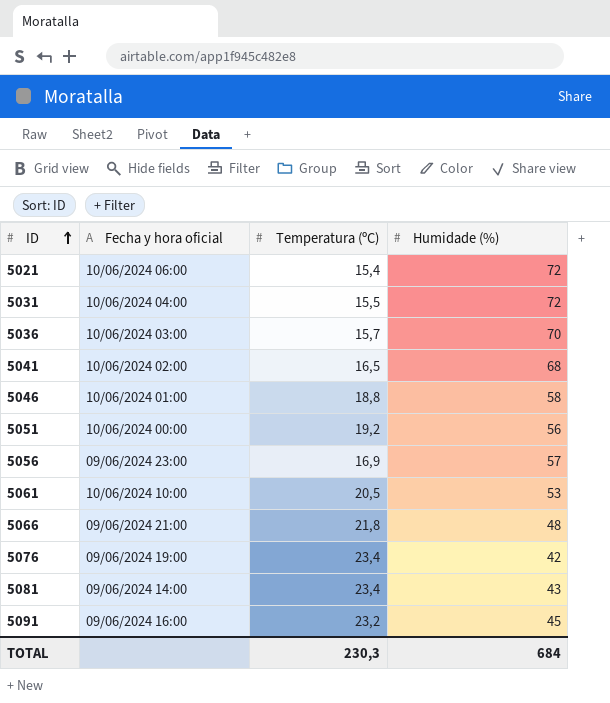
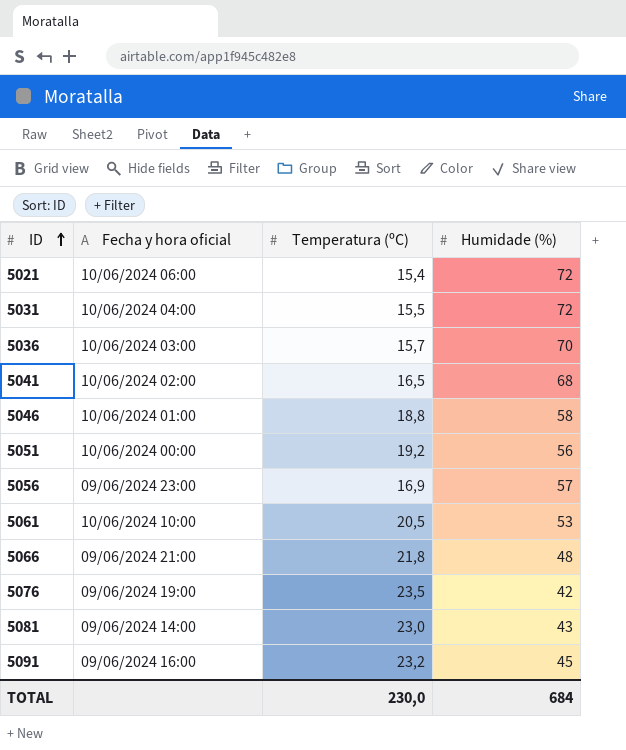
5076 | Temperatura (ºC): 23,4 -> 23,5
5081 | Temperatura (ºC): 23,4 -> 23,0
TOTAL | Temperatura (ºC): 230,3 -> 230,0

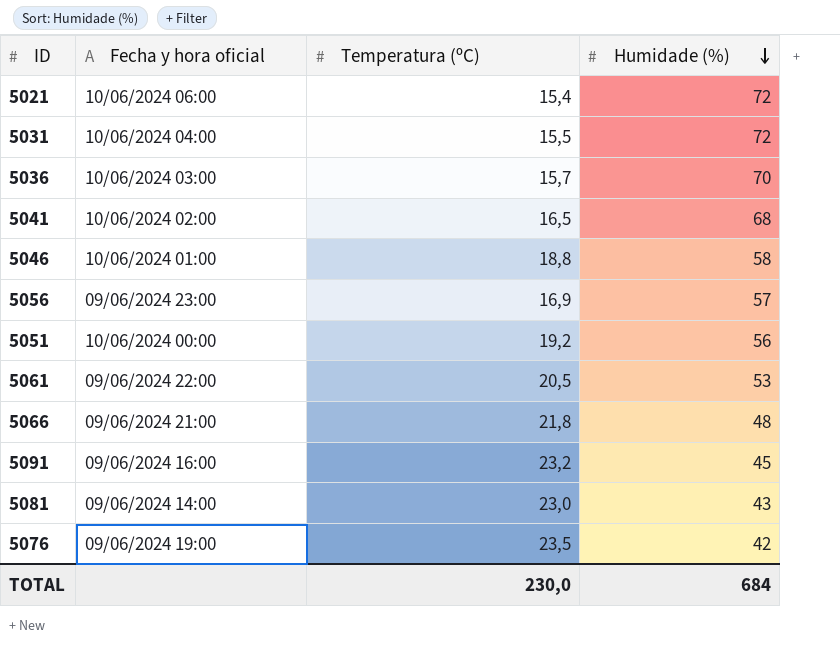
row order: ID ascending -> Humidade (%) descending
5061 | Fecha y hora oficial: 10/06/2024 10:00 -> 09/06/2024 22:00

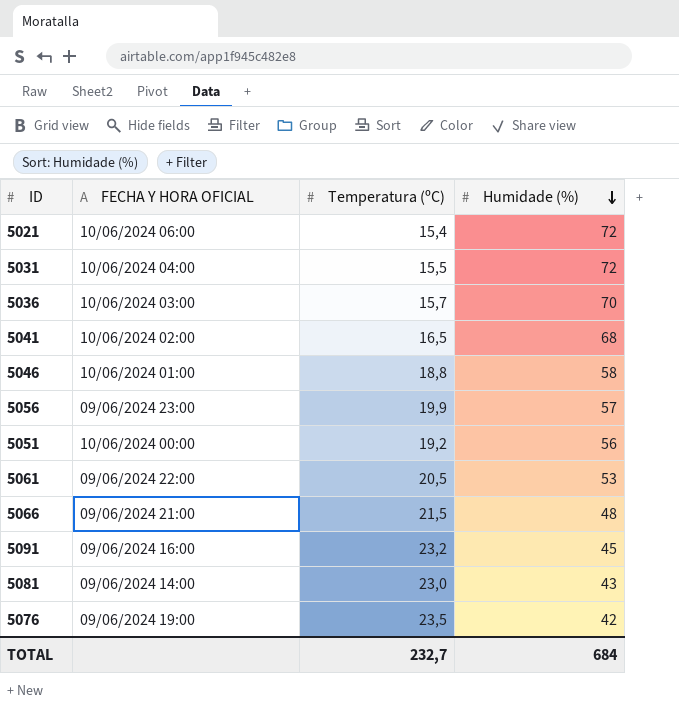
column name: Fecha y hora oficial -> FECHA Y HORA OFICIAL
5056 | Temperatura (ºC): 16,9 -> 19,9
5066 | Temperatura (ºC): 21,8 -> 21,5
TOTAL | Temperatura (ºC): 230,0 -> 232,7

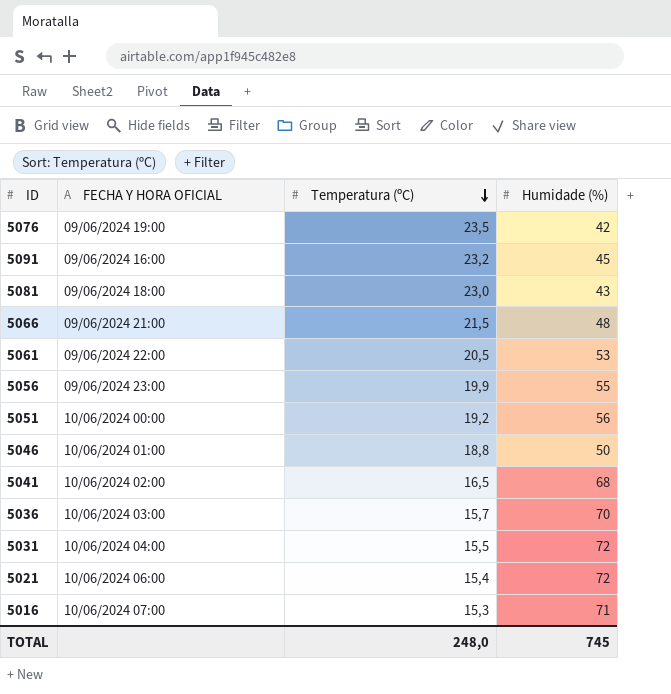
row order: Humidade (%) descending -> Temperatura (ºC) descending
5081 | FECHA Y HORA OFICIAL: 09/06/2024 14:00 -> 09/06/2024 18:00
5056 | Humidade (%): 57 -> 55
5046 | Humidade (%): 58 -> 50
row 5016: none -> 10/06/2024 07:00 | 15,3 | 71
TOTAL | Temperatura (ºC): 232,7 -> 248,0
TOTAL | Humidade (%): 684 -> 745

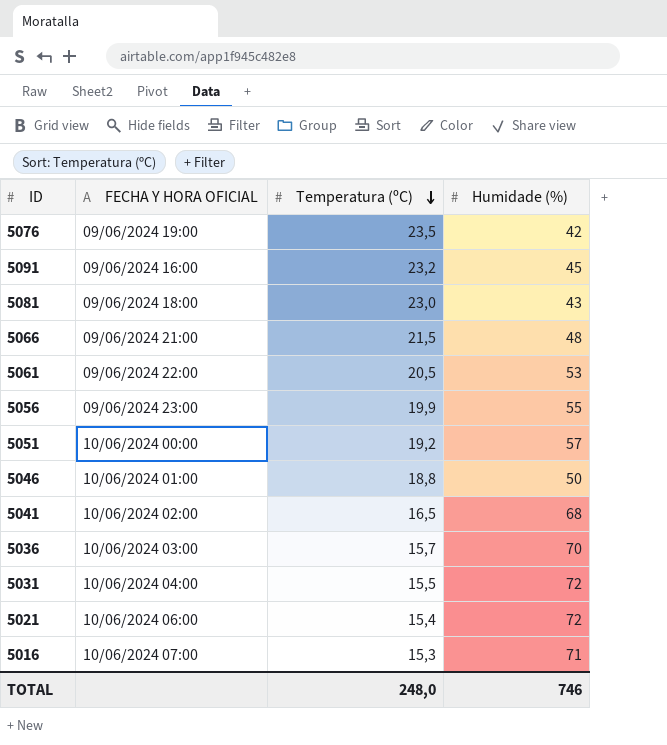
5051 | Humidade (%): 56 -> 57
TOTAL | Humidade (%): 745 -> 746

